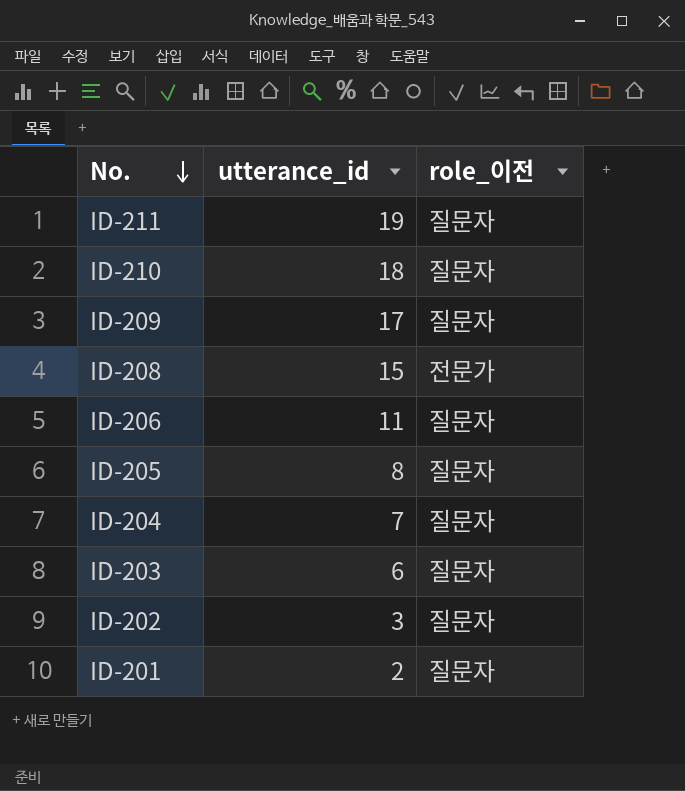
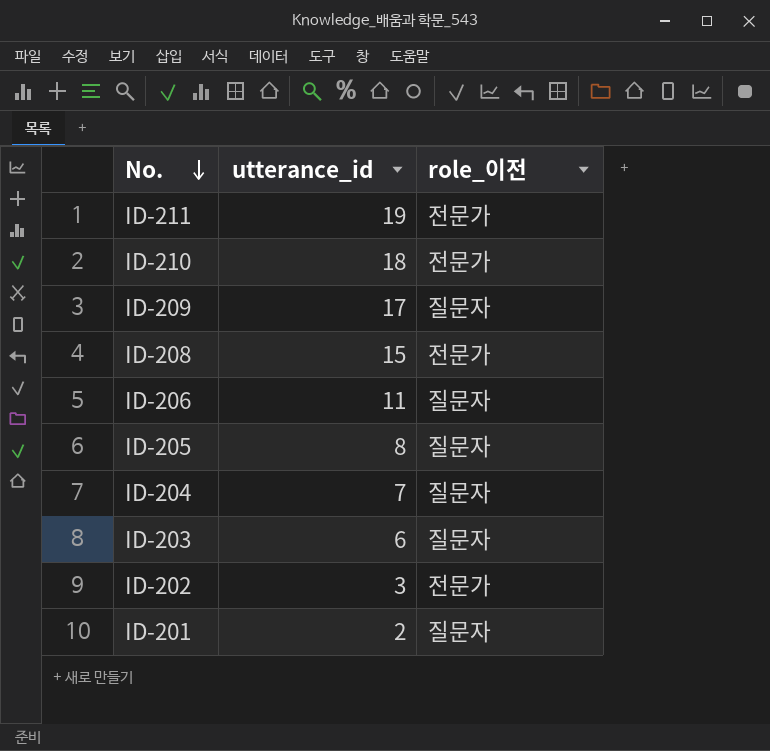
ID-211 | role_이전: 질문자 -> 전문가
ID-210 | role_이전: 질문자 -> 전문가
ID-202 | role_이전: 질문자 -> 전문가

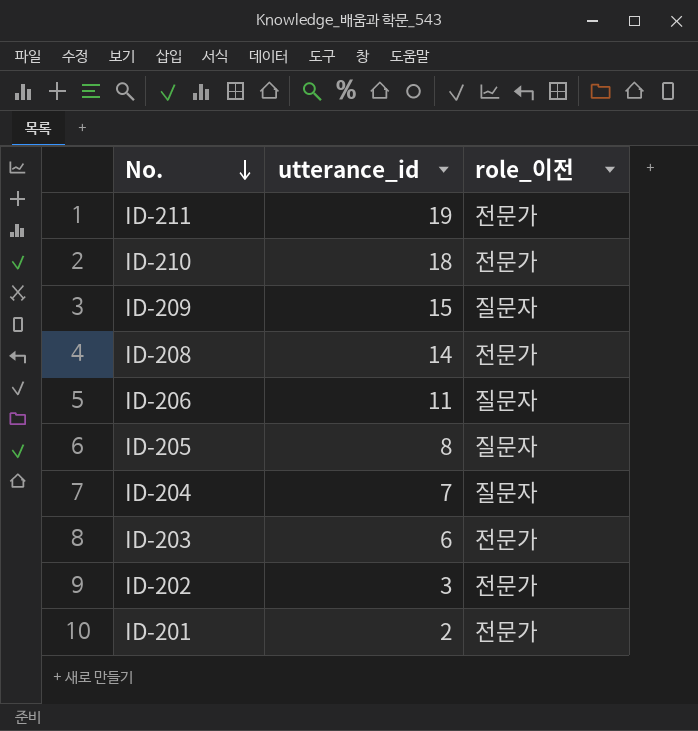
ID-209 | utterance_id: 17 -> 15
ID-208 | utterance_id: 15 -> 14
ID-203 | role_이전: 질문자 -> 전문가
ID-201 | role_이전: 질문자 -> 전문가

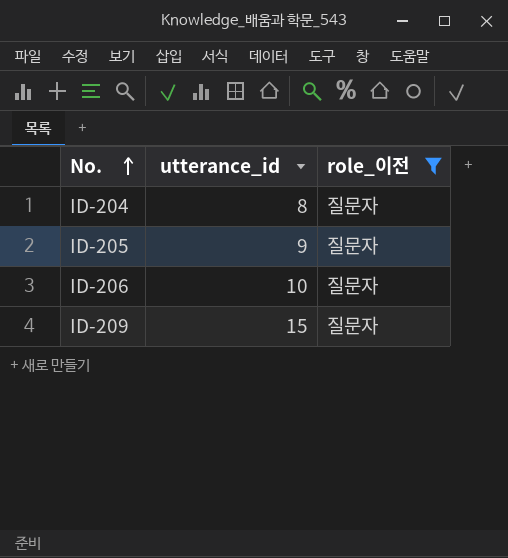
filter: none -> role_이전 = 질문자
row order: No. descending -> No. ascending
ID-204 | utterance_id: 7 -> 8
ID-205 | utterance_id: 8 -> 9
ID-206 | utterance_id: 11 -> 10

